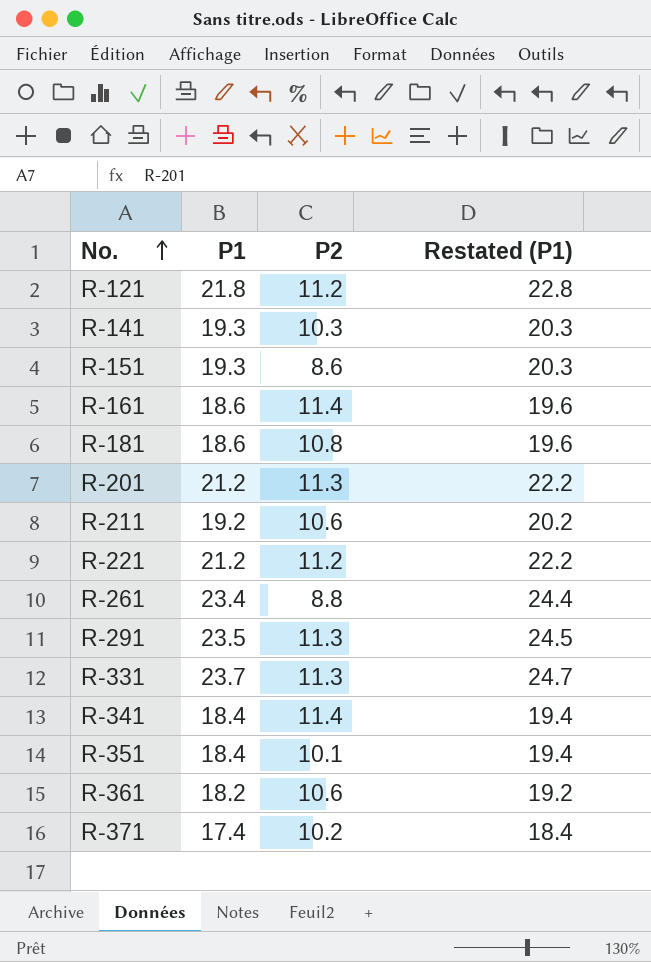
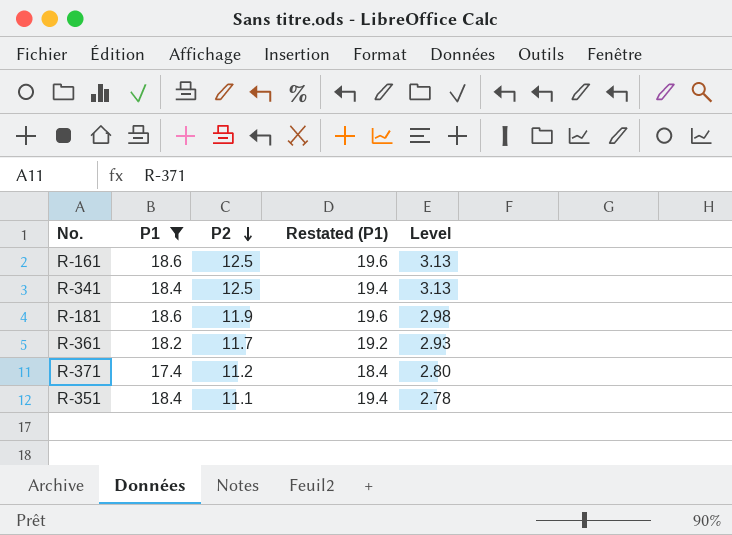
filter: none -> P1 <= 18.6
row order: No. ascending -> P2 descending
column Level | formula: none -> [P2] * 0.25
R-161 | P2: 11.4 -> 12.5
R-341 | P2: 11.4 -> 12.5
R-181 | P2: 10.8 -> 11.9
R-361 | P2: 10.6 -> 11.7
R-371 | P2: 10.2 -> 11.2
R-351 | P2: 10.1 -> 11.1

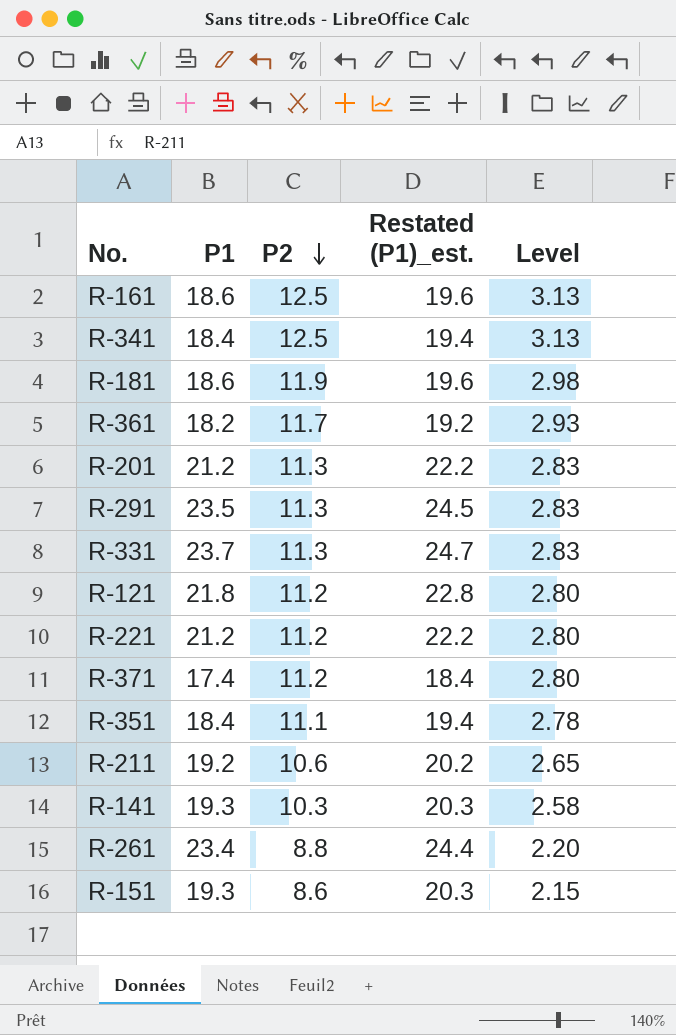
filter: P1 <= 18.6 -> none
column name: Restated (P1) -> Restated (P1)_est.

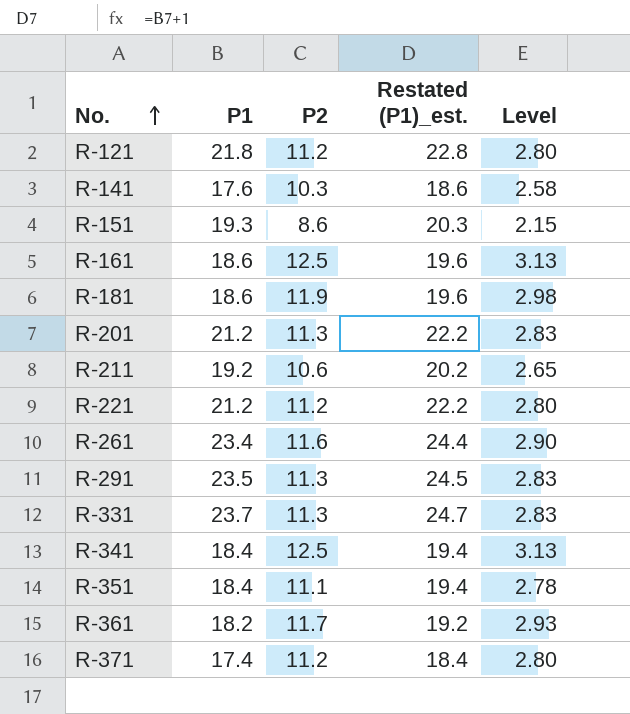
row order: P2 descending -> No. ascending
R-141 | P1: 19.3 -> 17.6
R-141 | Restated (P1)_est.: 20.3 -> 18.6
R-261 | P2: 8.8 -> 11.6
R-261 | Level: 2.20 -> 2.90

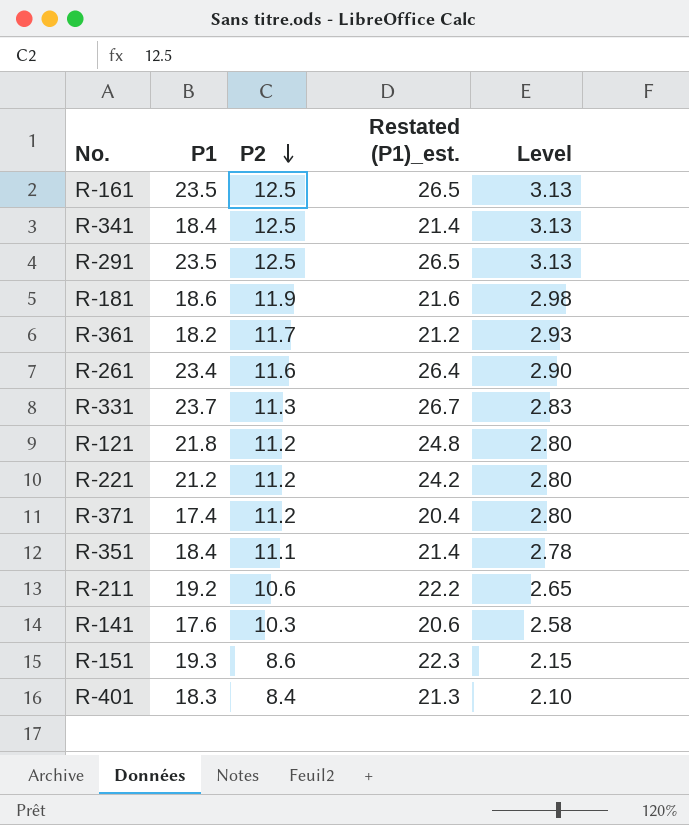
row order: No. ascending -> P2 descending
column Restated (P1)_est. | formula: [P1] + 1 -> [P1] + 3
row R-201: 21.2 | 11.3 | 22.2 | 2.83 -> none
R-161 | P1: 18.6 -> 23.5
R-291 | P2: 11.3 -> 12.5
R-291 | Level: 2.83 -> 3.13
row R-401: none -> 18.3 | 8.4 | 21.3 | 2.10

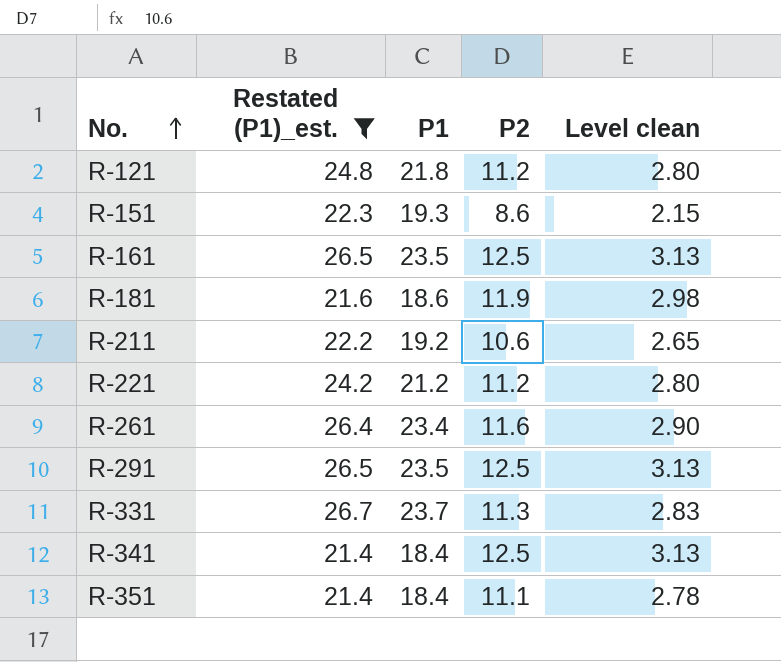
filter: none -> Restated (P1)_est. >= 21.4
row order: P2 descending -> No. ascending
column Restated (P1)_est. | position: 4 -> 2
column name: Level -> Level clean

